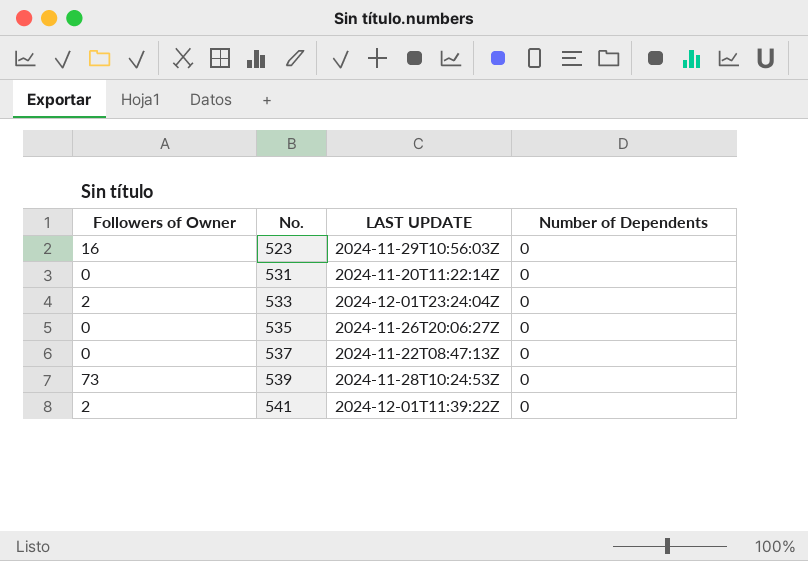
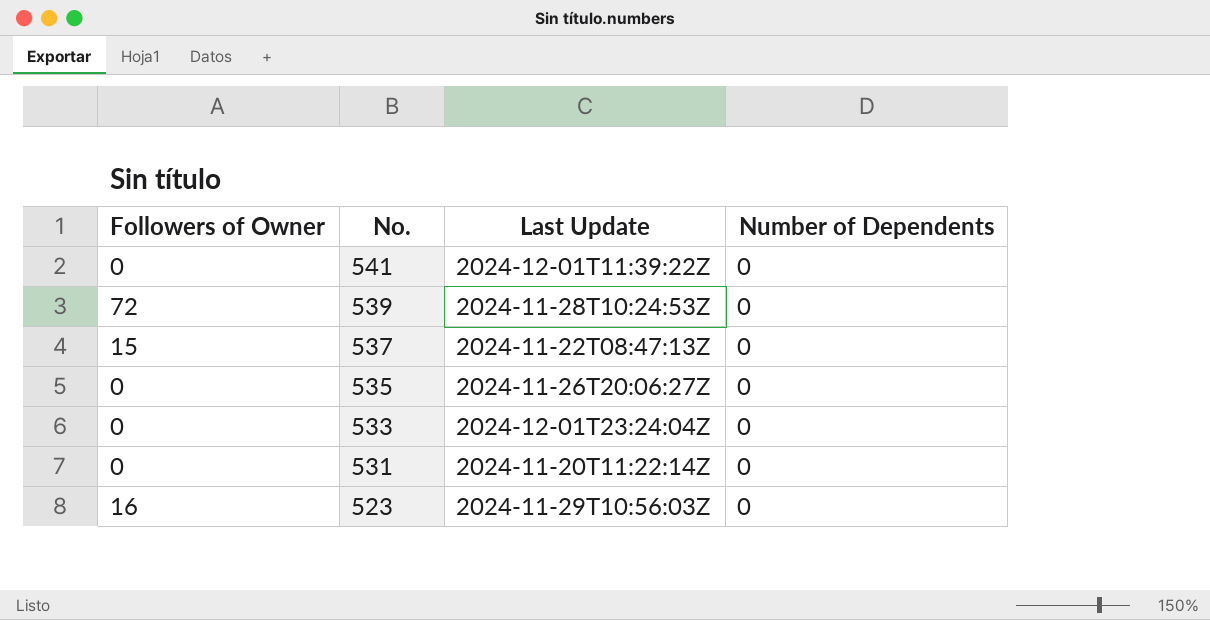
row order: No. ascending -> No. descending
column name: LAST UPDATE -> Last Update
541 | Followers of Owner: 2 -> 0
539 | Followers of Owner: 73 -> 72
537 | Followers of Owner: 0 -> 15
533 | Followers of Owner: 2 -> 0

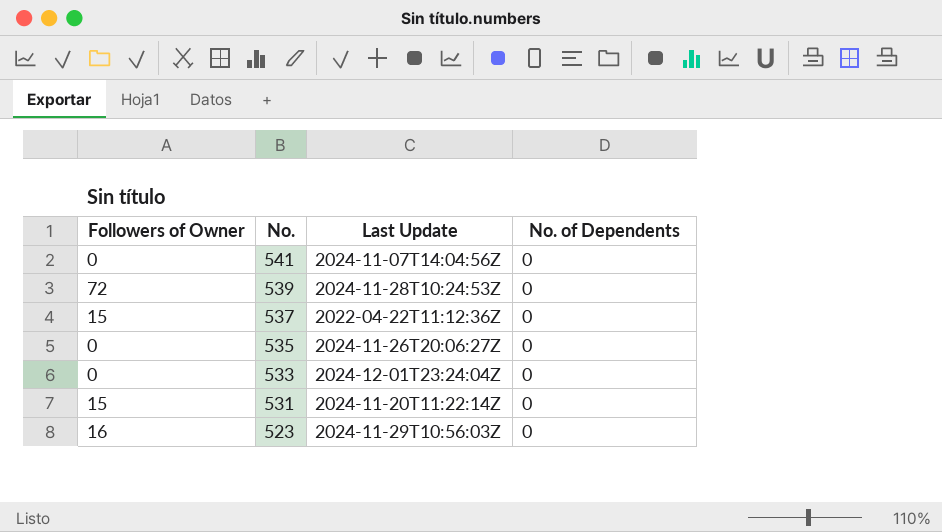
column name: Number of Dependents -> No. of Dependents
541 | Last Update: 2024-12-01T11:39:22Z -> 2024-11-07T14:04:56Z
537 | Last Update: 2024-11-22T08:47:13Z -> 2022-04-22T11:12:36Z
531 | Followers of Owner: 0 -> 15

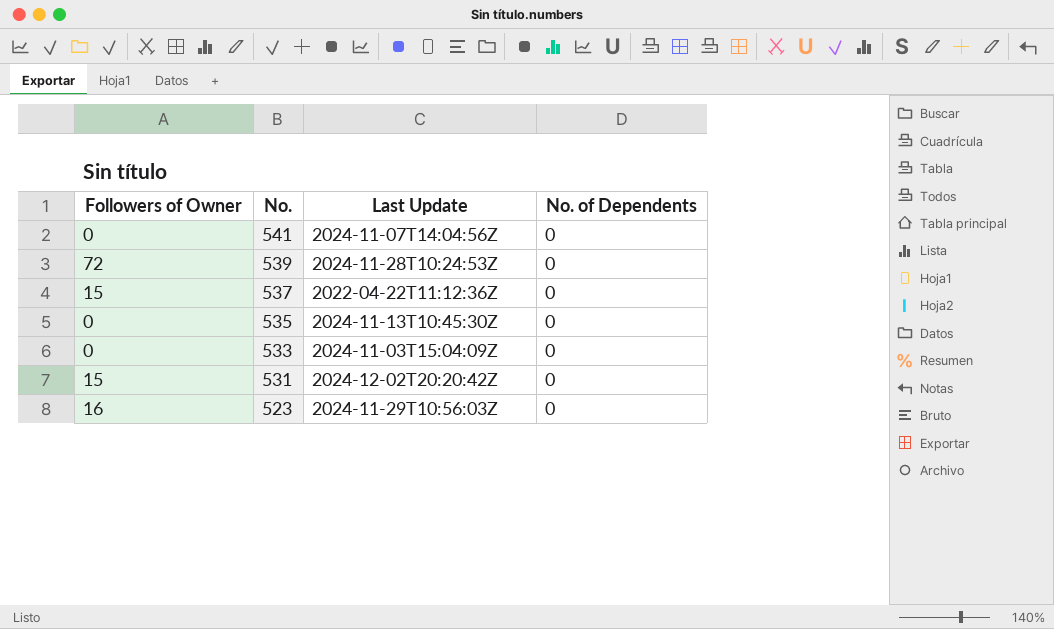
535 | Last Update: 2024-11-26T20:06:27Z -> 2024-11-13T10:45:30Z
533 | Last Update: 2024-12-01T23:24:04Z -> 2024-11-03T15:04:09Z
531 | Last Update: 2024-11-20T11:22:14Z -> 2024-12-02T20:20:42Z

